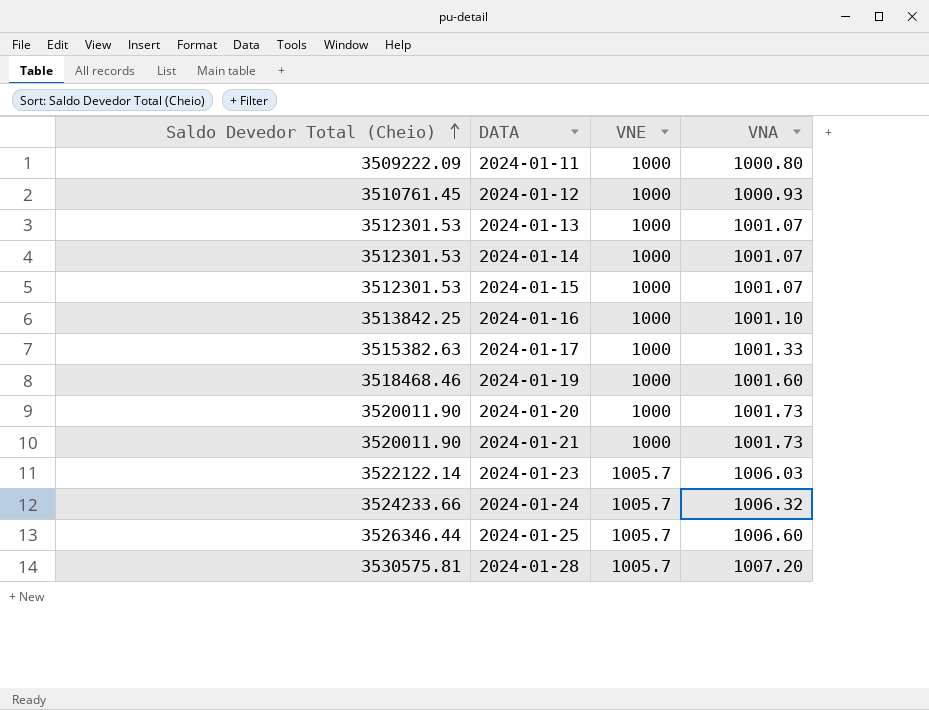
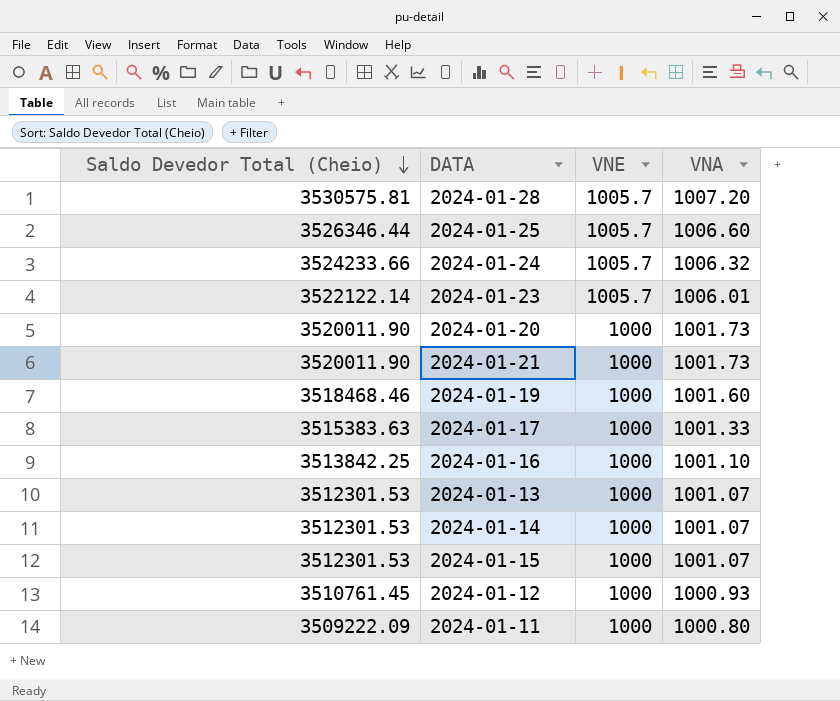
row order: Saldo Devedor Total (Cheio) ascending -> Saldo Devedor Total (Cheio) descending
2024-01-23 | VNA: 1006.03 -> 1006.01
2024-01-17 | Saldo Devedor Total (Cheio): 3515382.63 -> 3515383.63

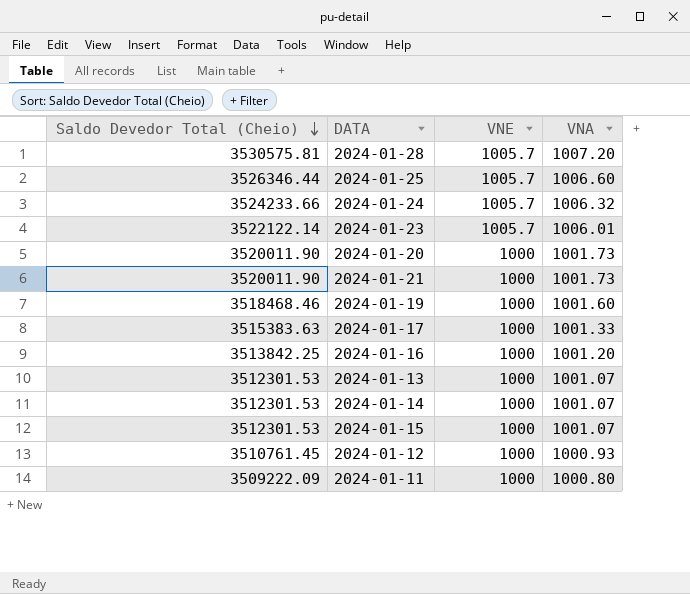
2024-01-16 | VNA: 1001.10 -> 1001.20

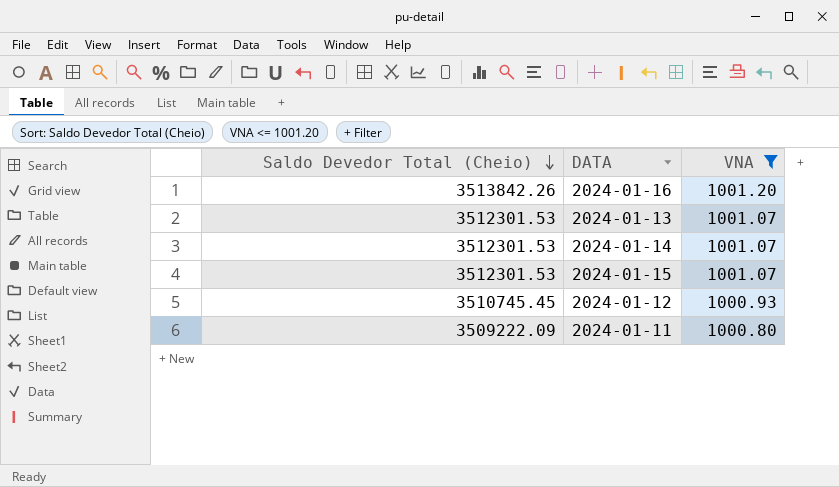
filter: none -> VNA <= 1001.20
column VNE | position: 3 -> none
2024-01-16 | Saldo Devedor Total (Cheio): 3513842.25 -> 3513842.26
2024-01-12 | Saldo Devedor Total (Cheio): 3510761.45 -> 3510745.45

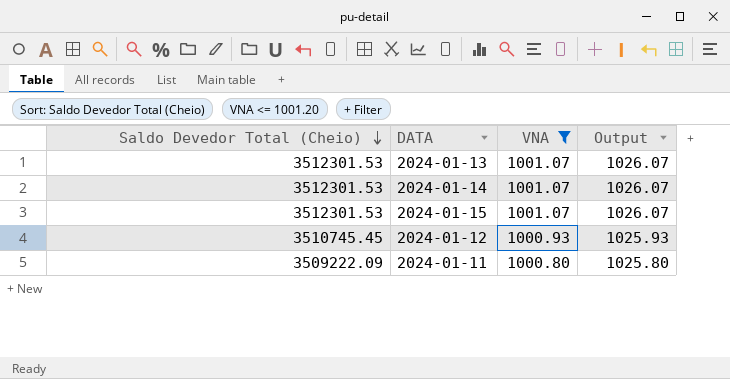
column Output | formula: none -> [VNA] + 25
row 2024-01-16: 3513842.26 | 1001.20 -> none

